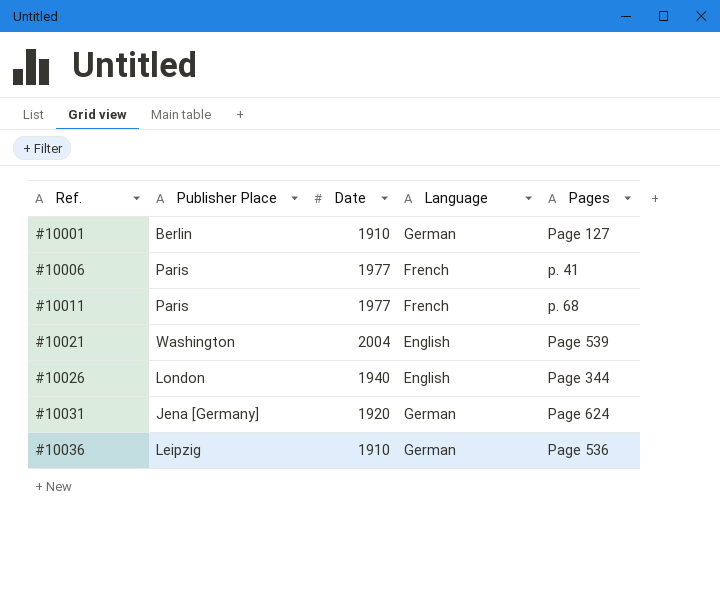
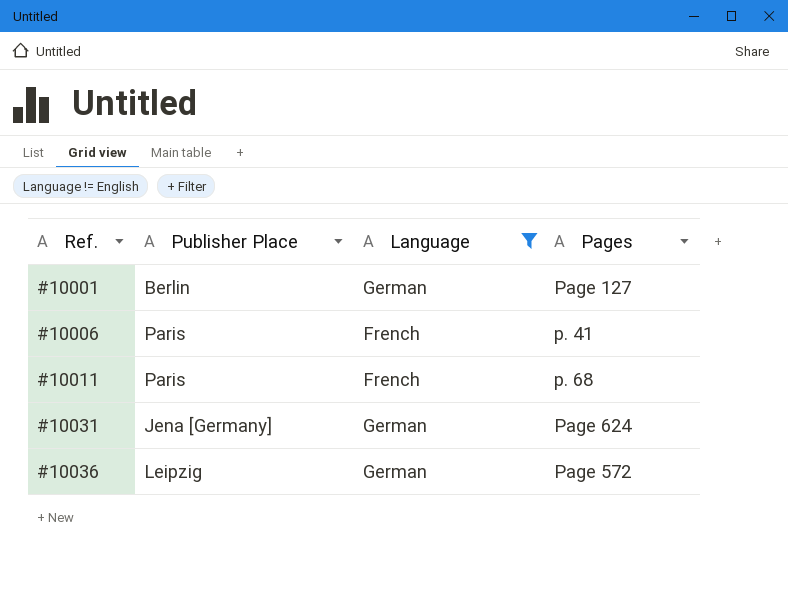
filter: none -> Language != English
column Date | position: 3 -> none
#10036 | Pages: Page 536 -> Page 572

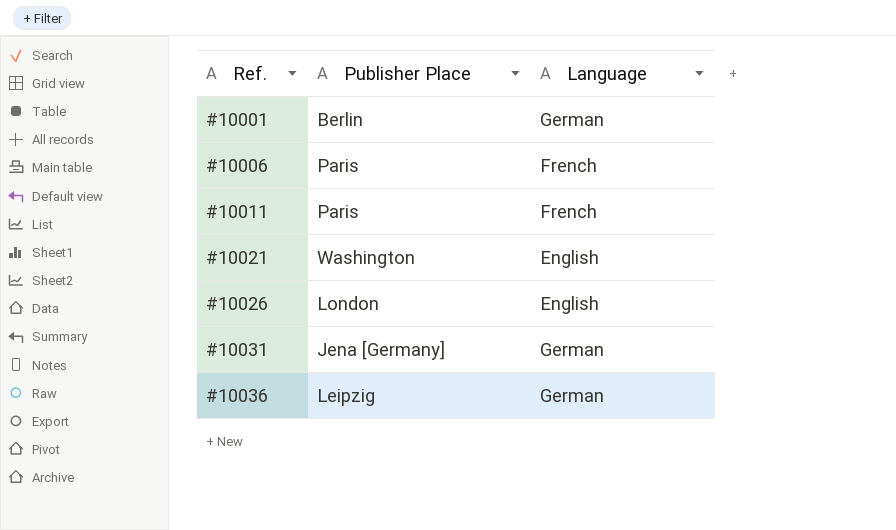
filter: Language != English -> none
column Pages | position: 4 -> none

